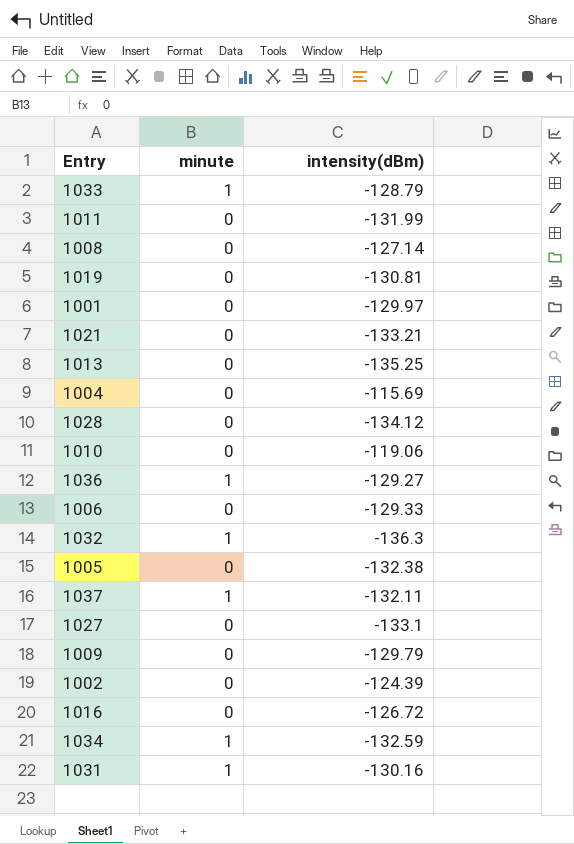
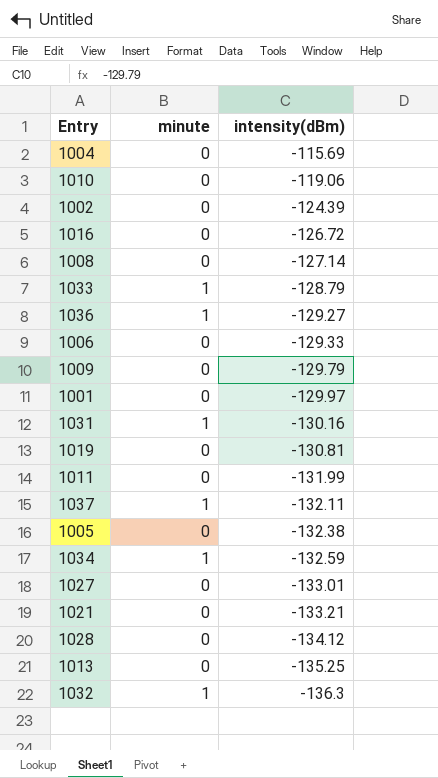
row order: none -> intensity(dBm) descending
1027 | intensity(dBm): -133.1 -> -133.01

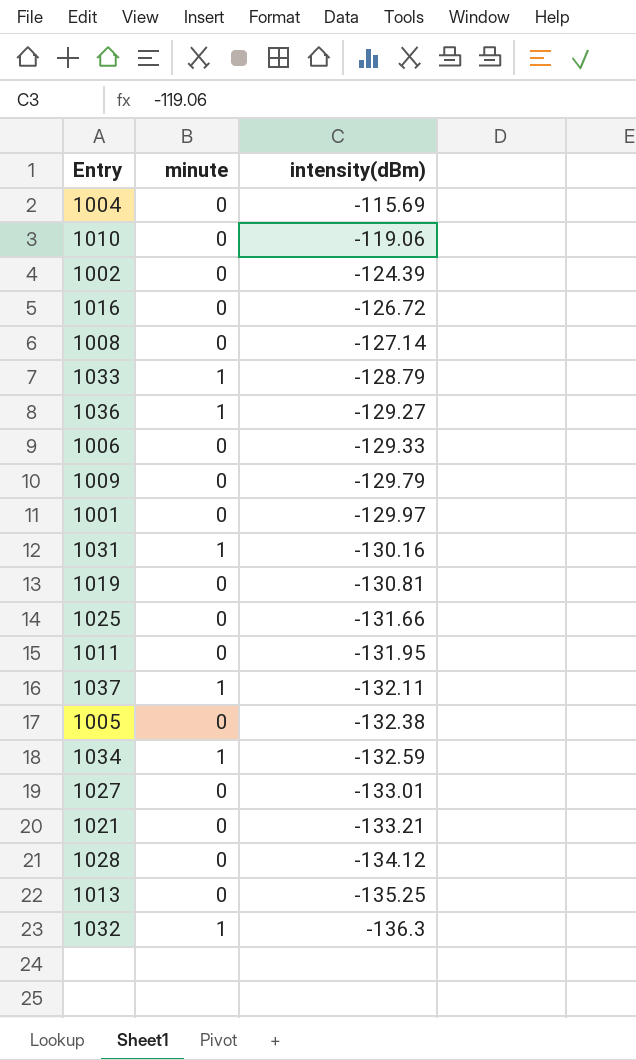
row 1025: none -> 0 | -131.66
1011 | intensity(dBm): -131.99 -> -131.95

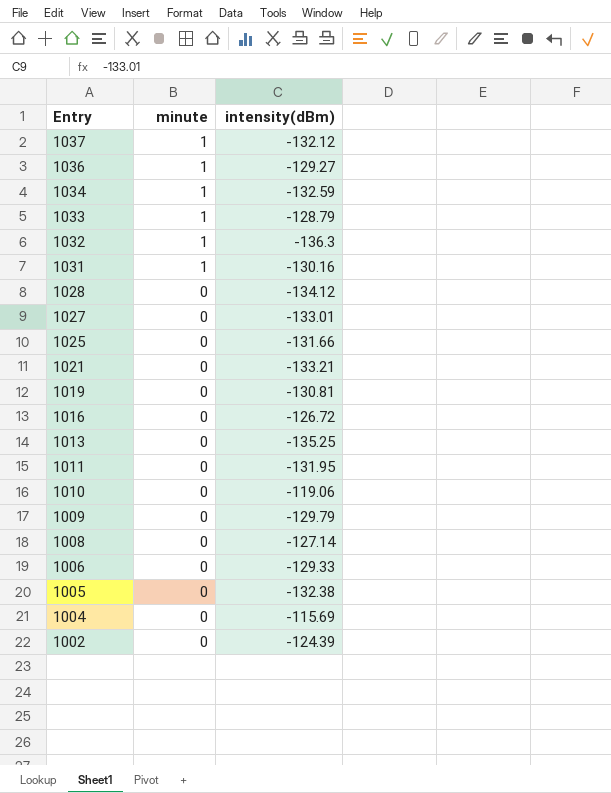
row order: intensity(dBm) descending -> Entry descending
row 1001: 0 | -129.97 -> none
1037 | intensity(dBm): -132.11 -> -132.12

